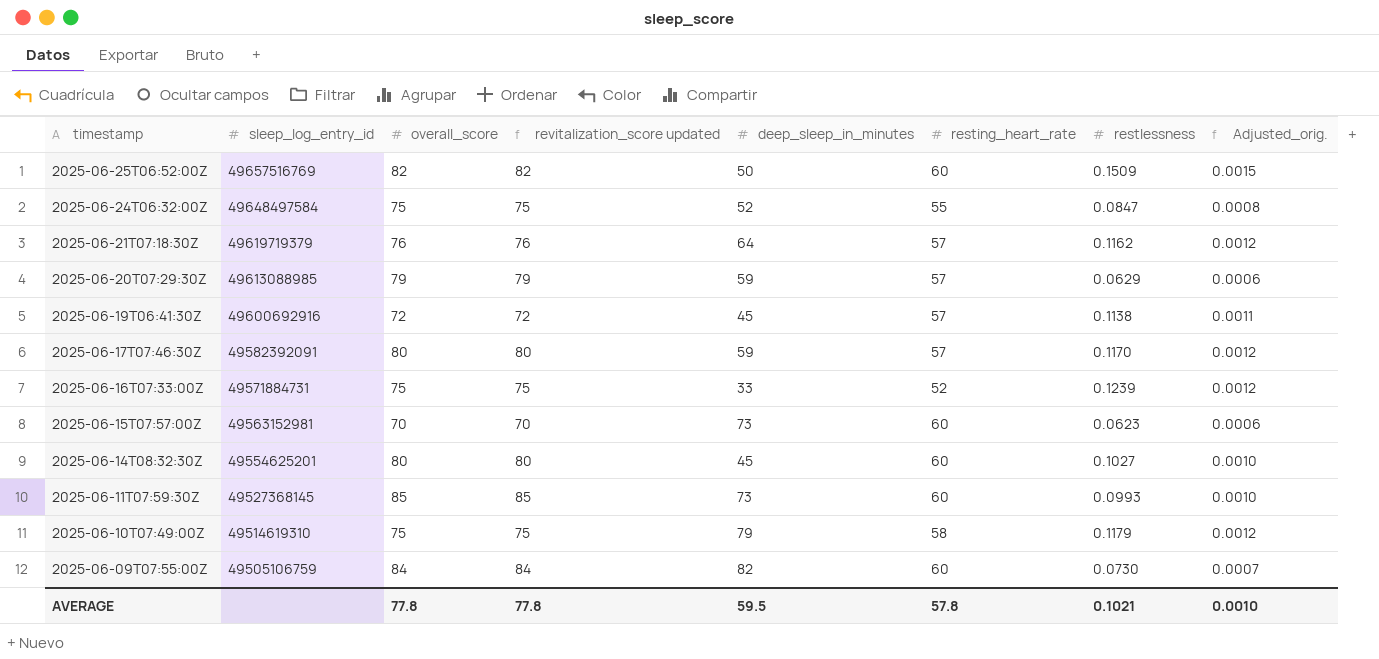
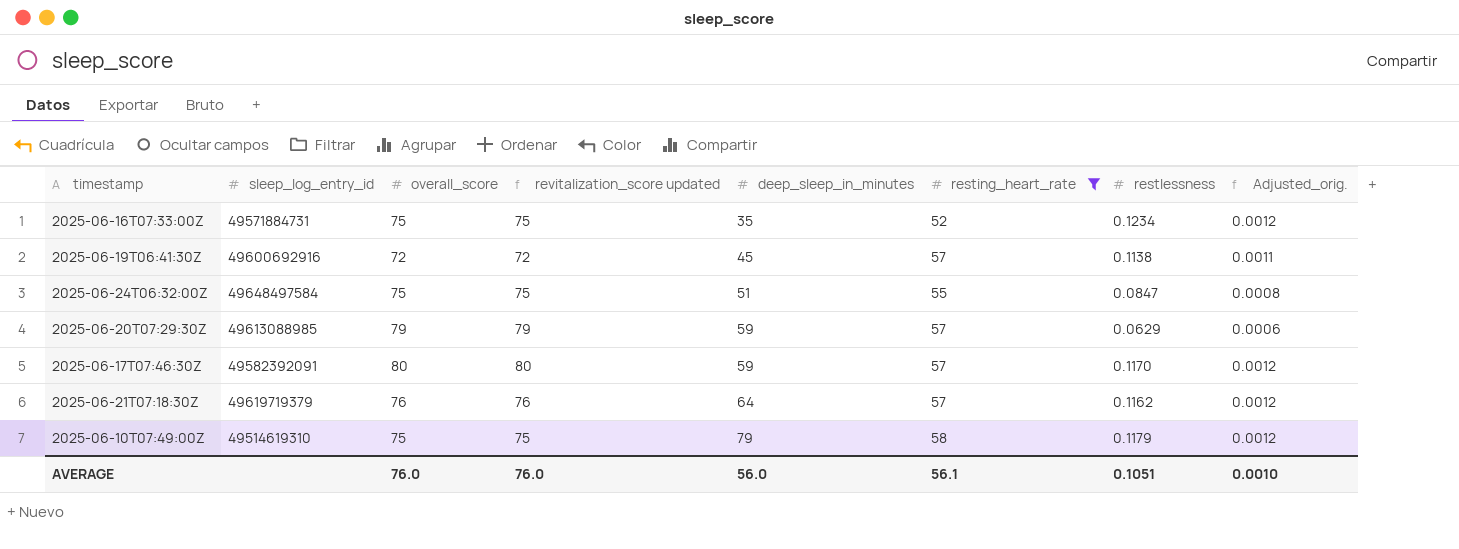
filter: none -> resting_heart_rate != 60
row order: timestamp descending -> deep_sleep_in_minutes ascending
2025-06-16T07:33:00Z | deep_sleep_in_minutes: 33 -> 35
2025-06-16T07:33:00Z | restlessness: 0.1239 -> 0.1234
2025-06-24T06:32:00Z | deep_sleep_in_minutes: 52 -> 51
AVERAGE | overall_score: 77.8 -> 76.0
AVERAGE | revitalization_score updated: 77.8 -> 76.0
AVERAGE | deep_sleep_in_minutes: 59.5 -> 56.0
AVERAGE | resting_heart_rate: 57.8 -> 56.1
AVERAGE | restlessness: 0.1021 -> 0.1051

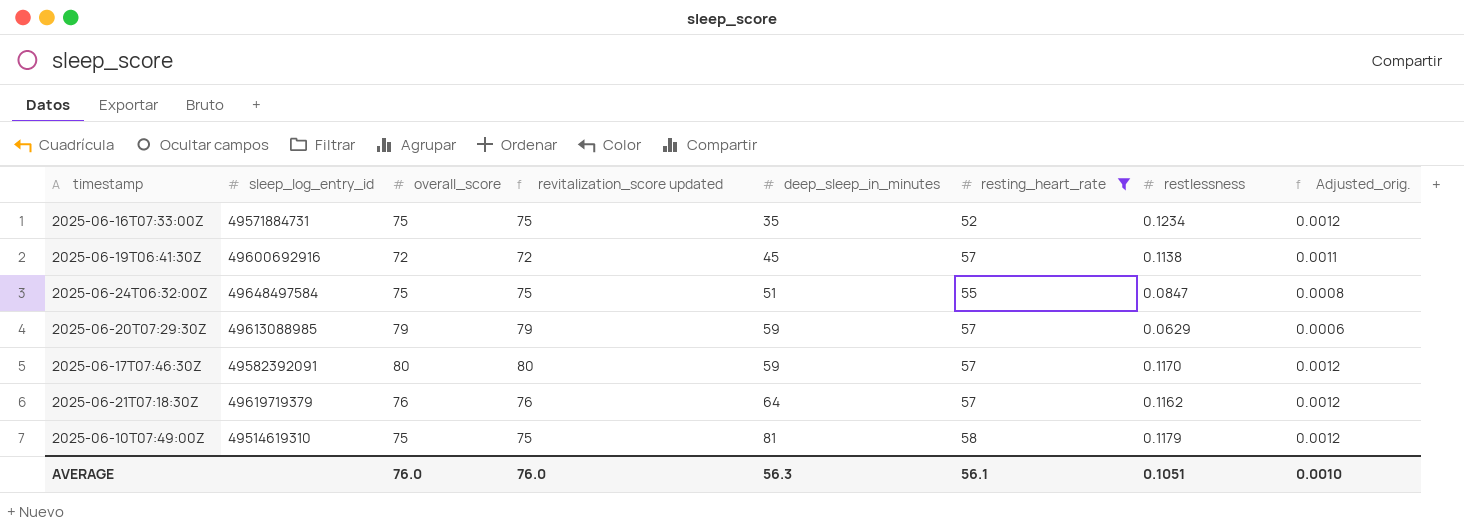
2025-06-10T07:49:00Z | deep_sleep_in_minutes: 79 -> 81
AVERAGE | deep_sleep_in_minutes: 56.0 -> 56.3

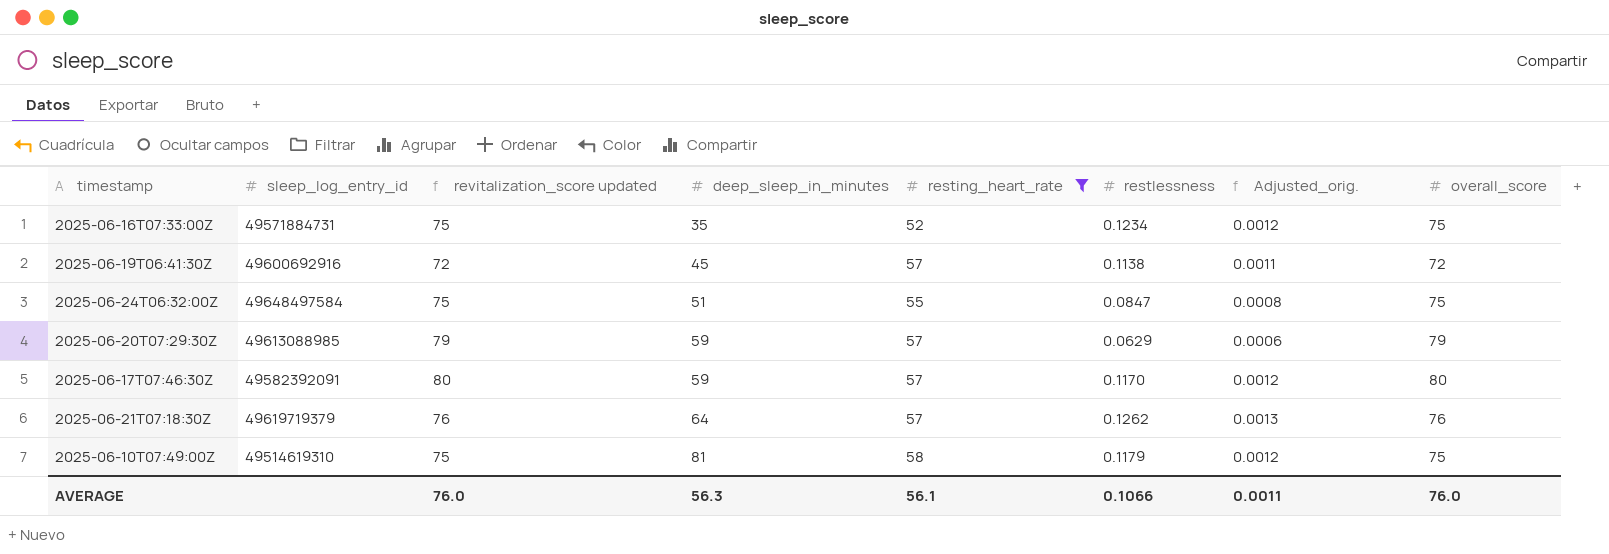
column overall_score | position: 3 -> 8
2025-06-21T07:18:30Z | restlessness: 0.1162 -> 0.1262
2025-06-21T07:18:30Z | Adjusted_orig.: 0.0012 -> 0.0013
AVERAGE | restlessness: 0.1051 -> 0.1066
AVERAGE | Adjusted_orig.: 0.0010 -> 0.0011

